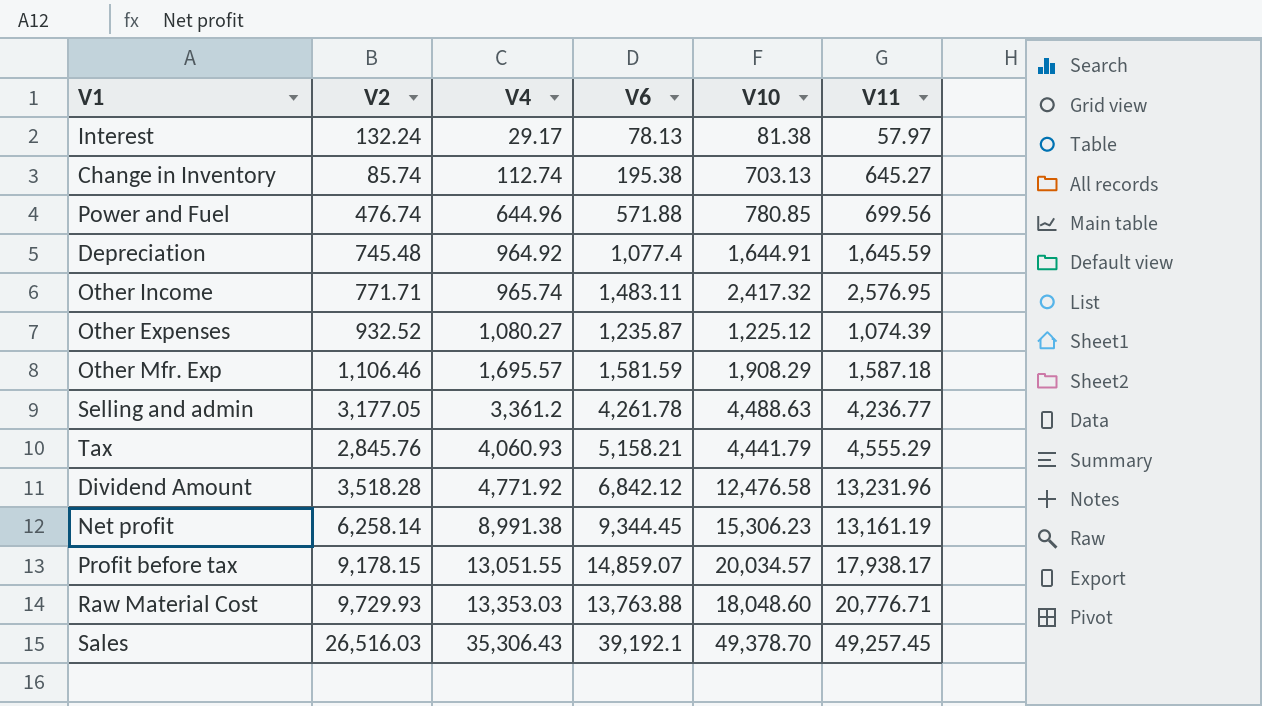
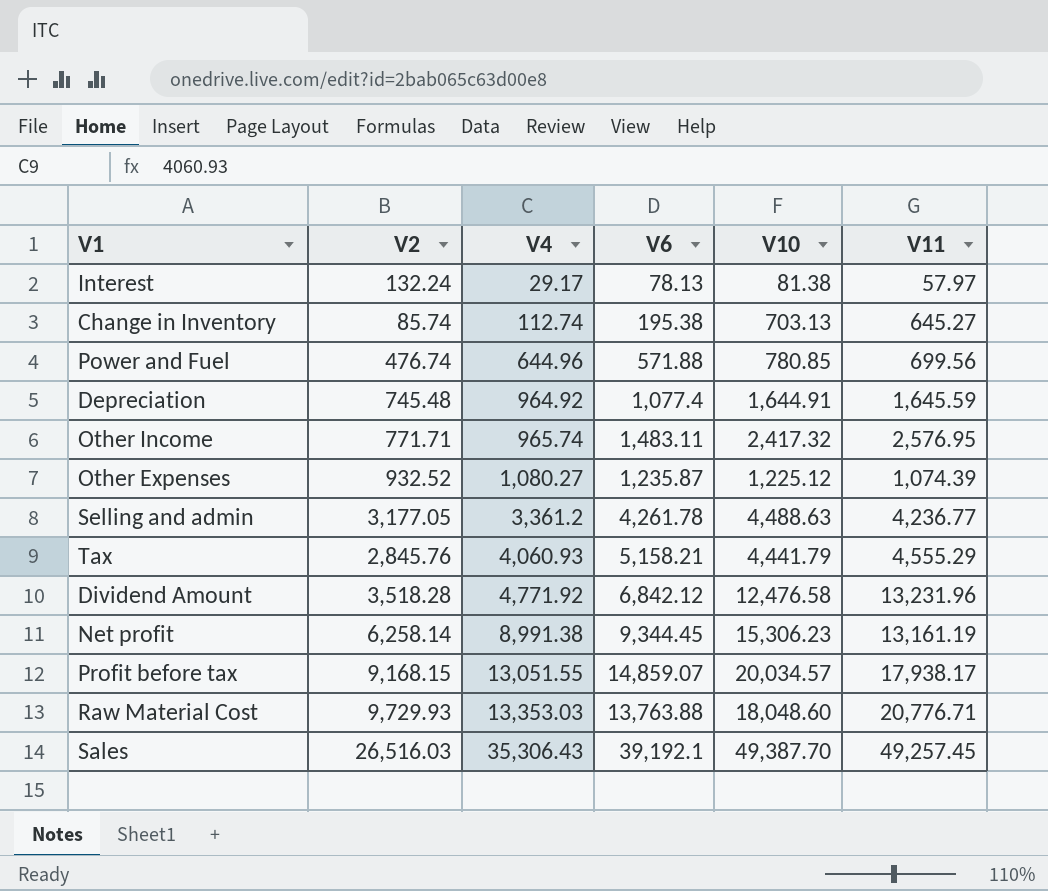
row Other Mfr. Exp: 1,106.46 | 1,695.57 | 1,581.59 | 1,908.29 | 1,587.18 -> none
Profit before tax | V2: 9,178.15 -> 9,168.15
Sales | V10: 49,378.70 -> 49,387.70

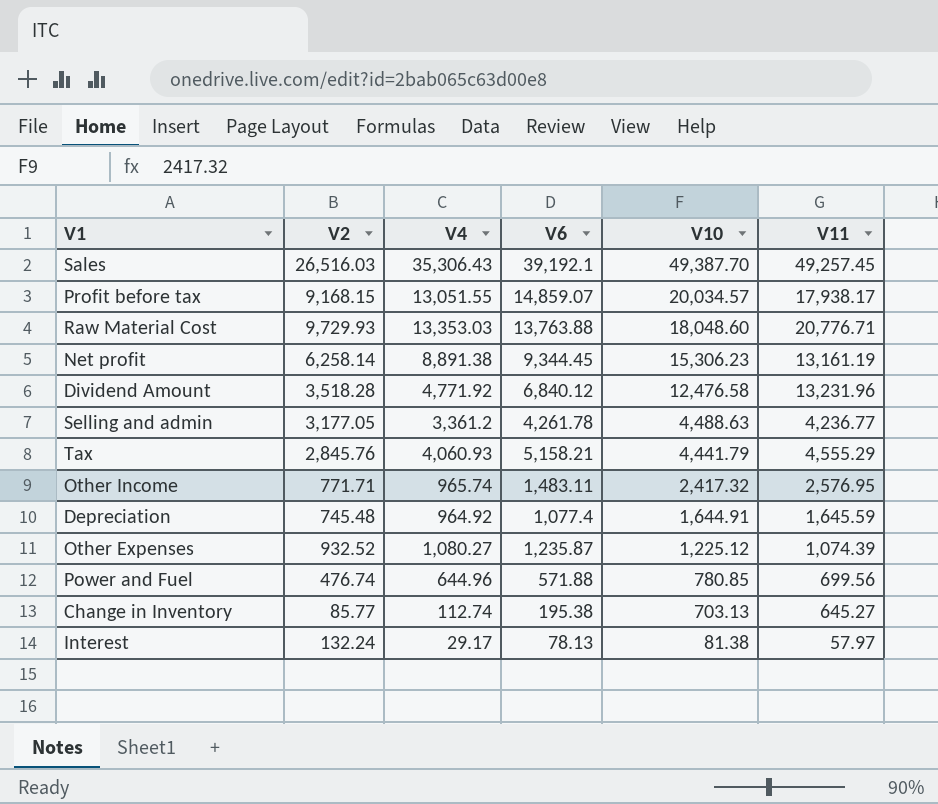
row order: V4 ascending -> V10 descending
Net profit | V4: 8,991.38 -> 8,891.38
Dividend Amount | V6: 6,842.12 -> 6,840.12
Change in Inventory | V2: 85.74 -> 85.77

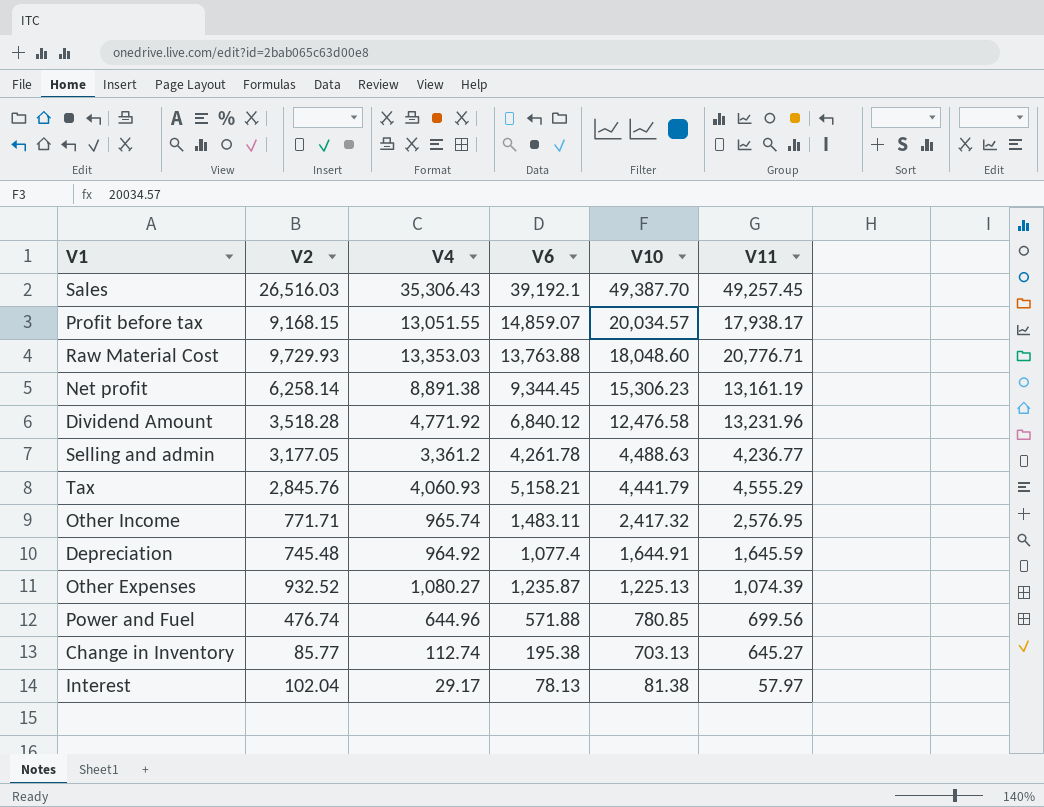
Other Expenses | V10: 1,225.12 -> 1,225.13
Interest | V2: 132.24 -> 102.04

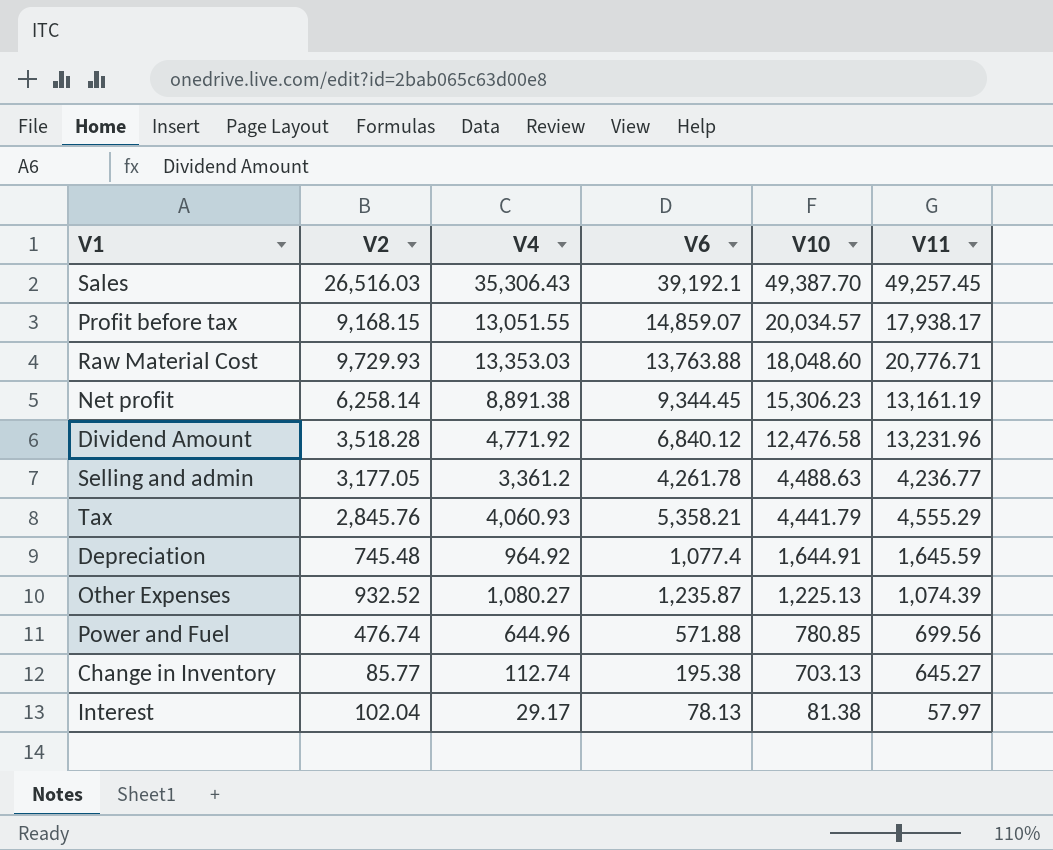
row Other Income: 771.71 | 965.74 | 1,483.11 | 2,417.32 | 2,576.95 -> none
Tax | V6: 5,158.21 -> 5,358.21

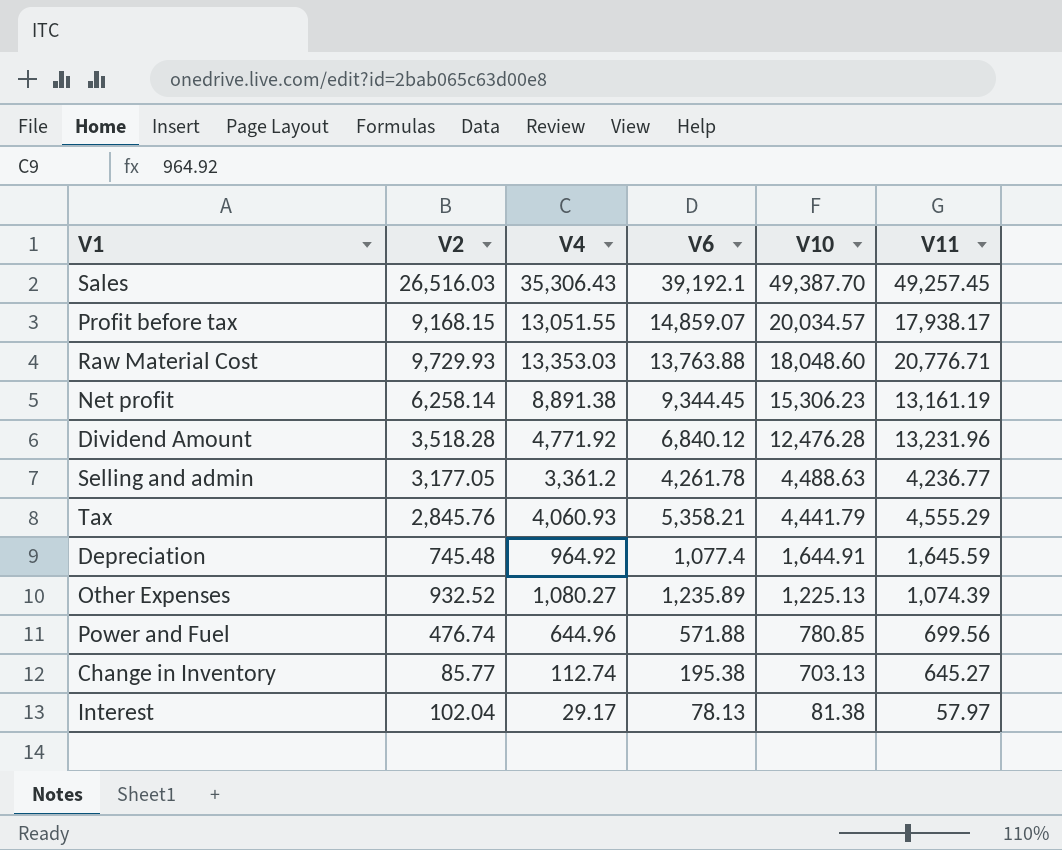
Dividend Amount | V10: 12,476.58 -> 12,476.28
Other Expenses | V6: 1,235.87 -> 1,235.89

